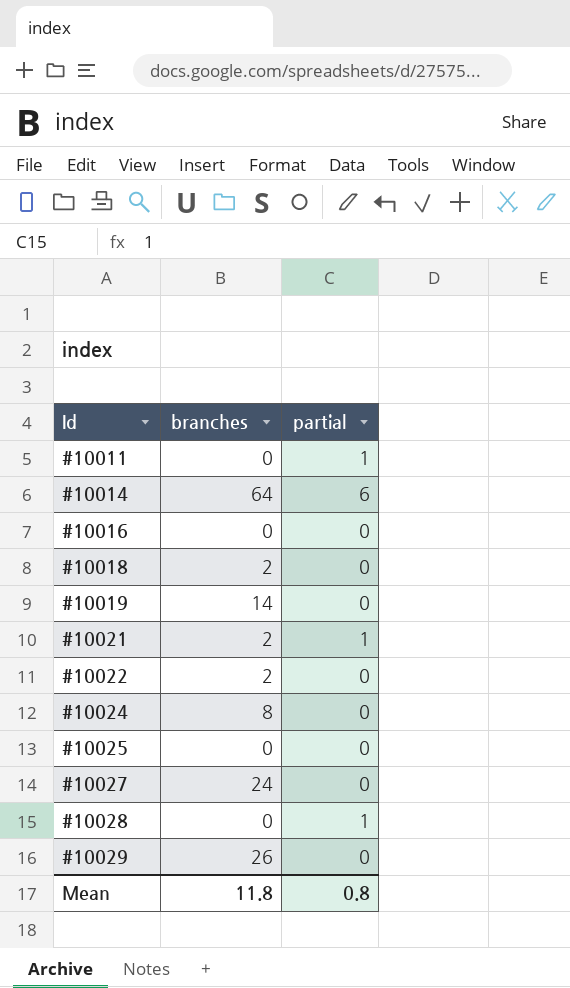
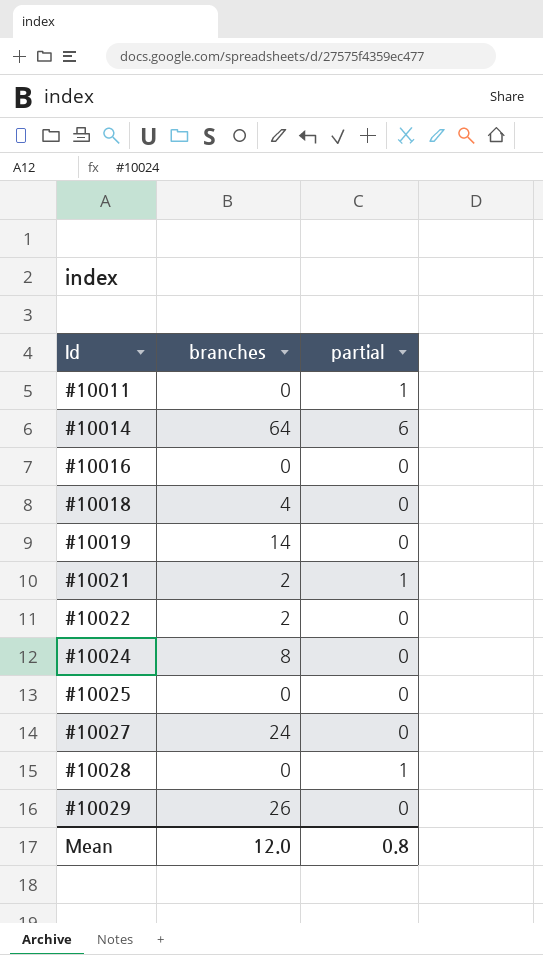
#10018 | branches: 2 -> 4
Mean | branches: 11.8 -> 12.0

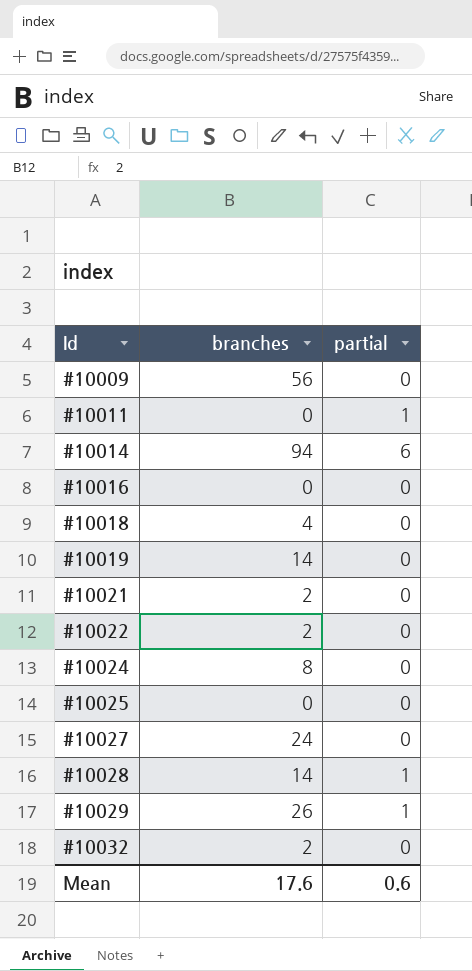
row #10009: none -> 56 | 0
#10014 | branches: 64 -> 94
#10021 | partial: 1 -> 0
#10028 | branches: 0 -> 14
#10029 | partial: 0 -> 1
row #10032: none -> 2 | 0
Mean | branches: 12.0 -> 17.6
Mean | partial: 0.8 -> 0.6

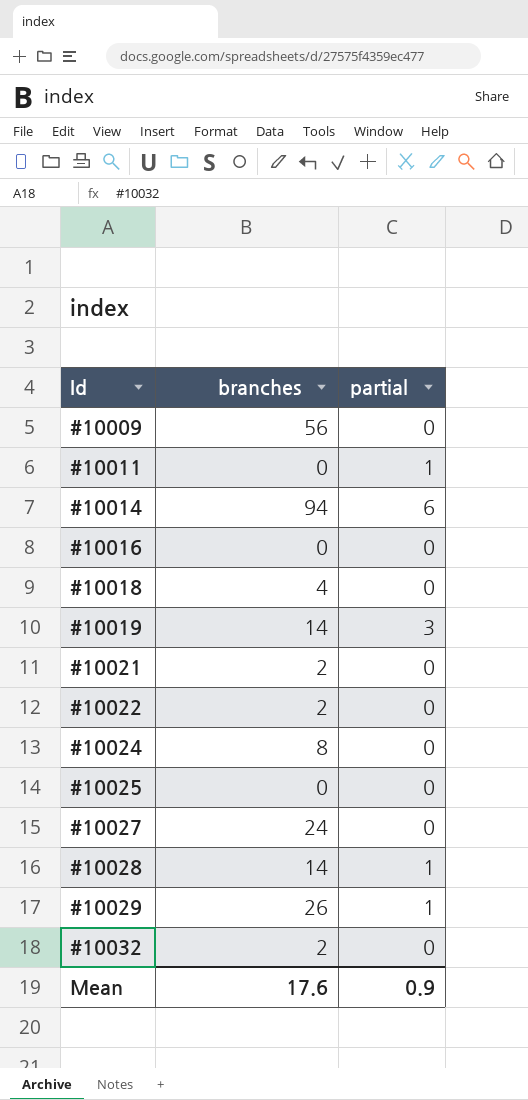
#10019 | partial: 0 -> 3
Mean | partial: 0.6 -> 0.9

